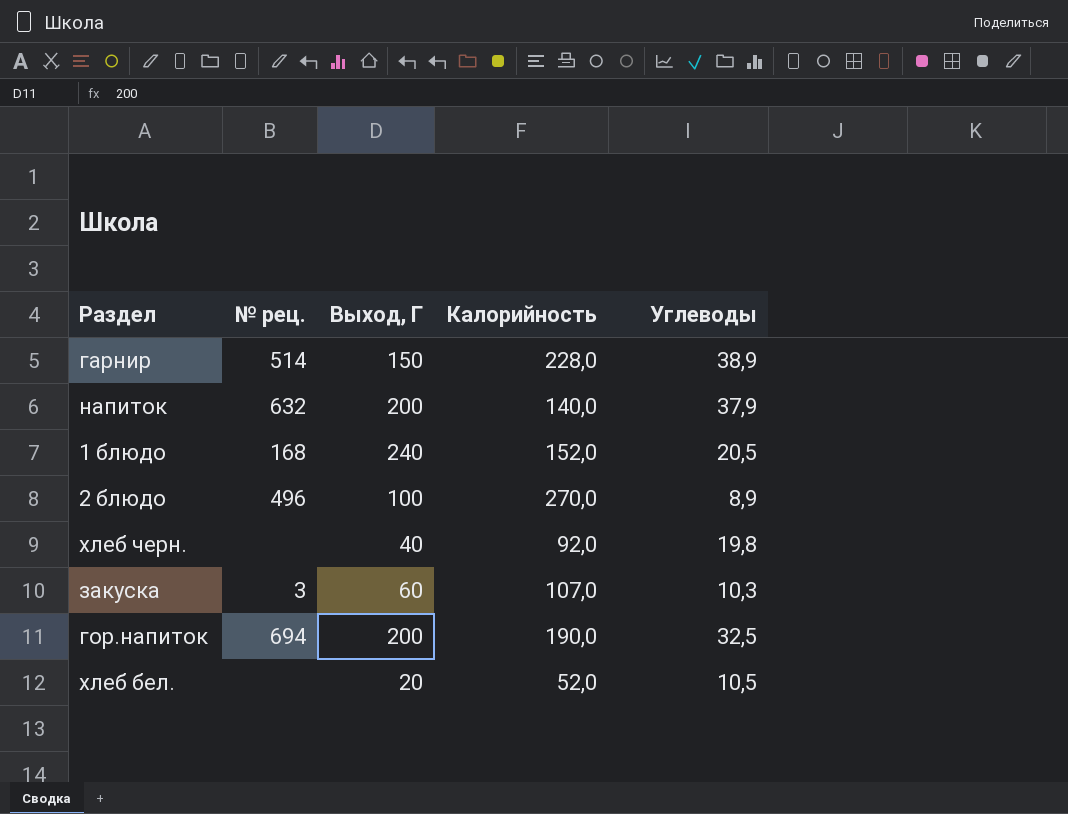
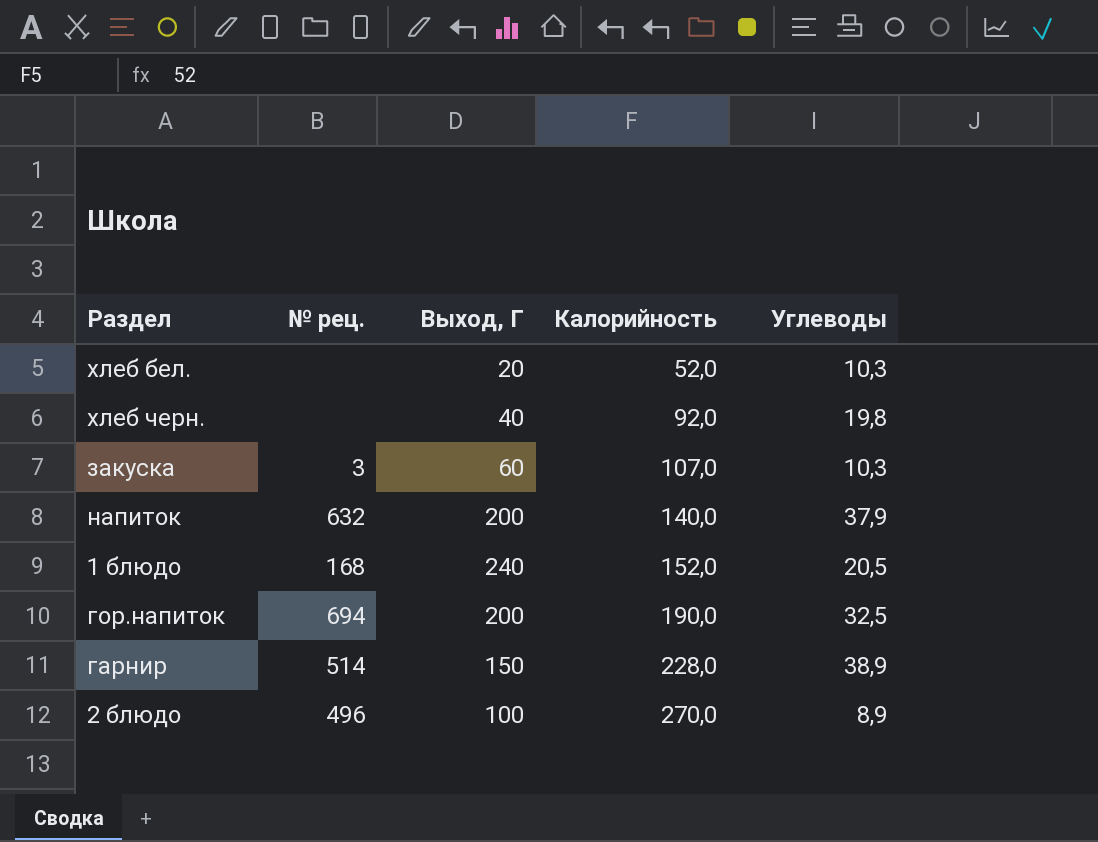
row order: none -> Калорийность ascending
хлеб бел. | Углеводы: 10,5 -> 10,3

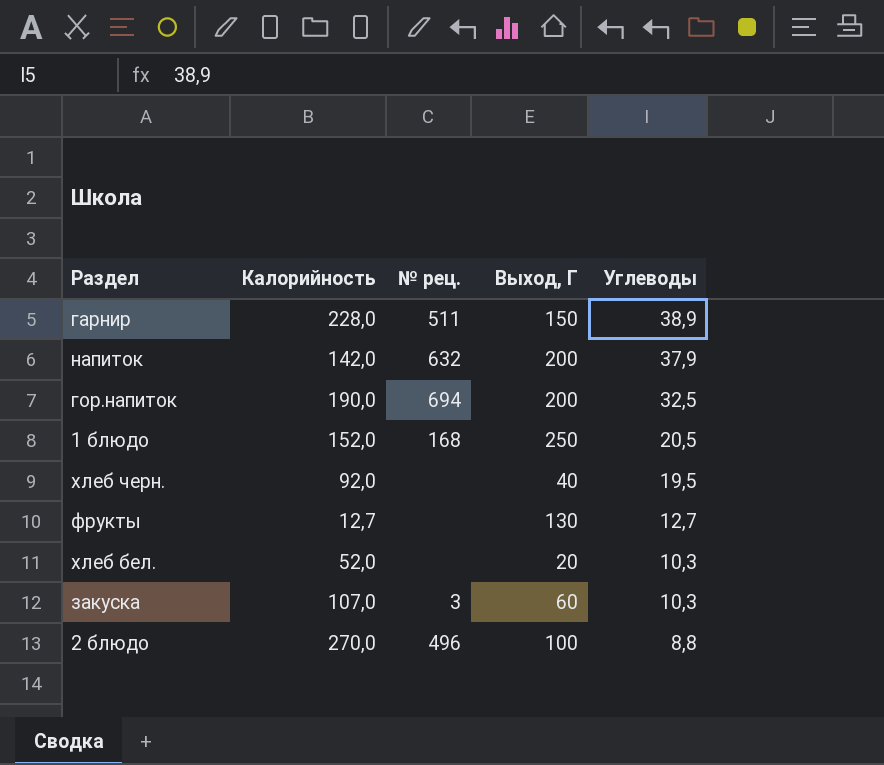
row order: Калорийность ascending -> Углеводы descending
column Калорийность | position: 4 -> 2
гарнир | № рец.: 514 -> 511
напиток | Калорийность: 140,0 -> 142,0
1 блюдо | Выход, Г: 240 -> 250
хлеб черн. | Углеводы: 19,8 -> 19,5
row фрукты: none -> 12,7 | none | 130 | 12,7
2 блюдо | Углеводы: 8,9 -> 8,8

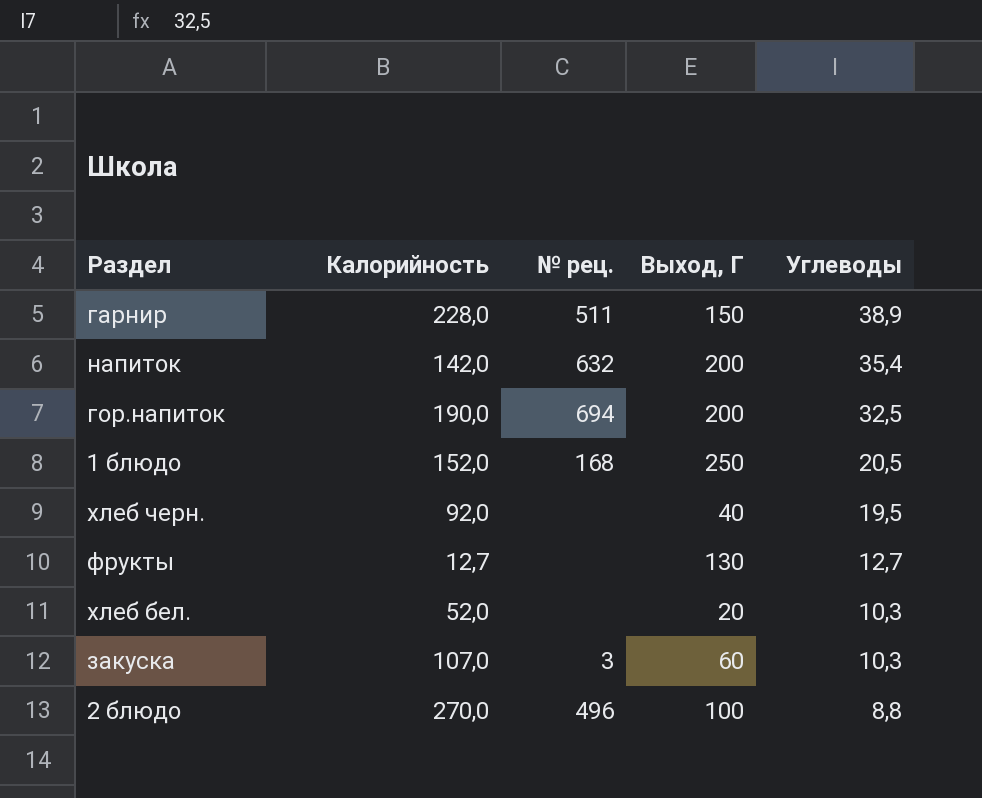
напиток | Углеводы: 37,9 -> 35,4

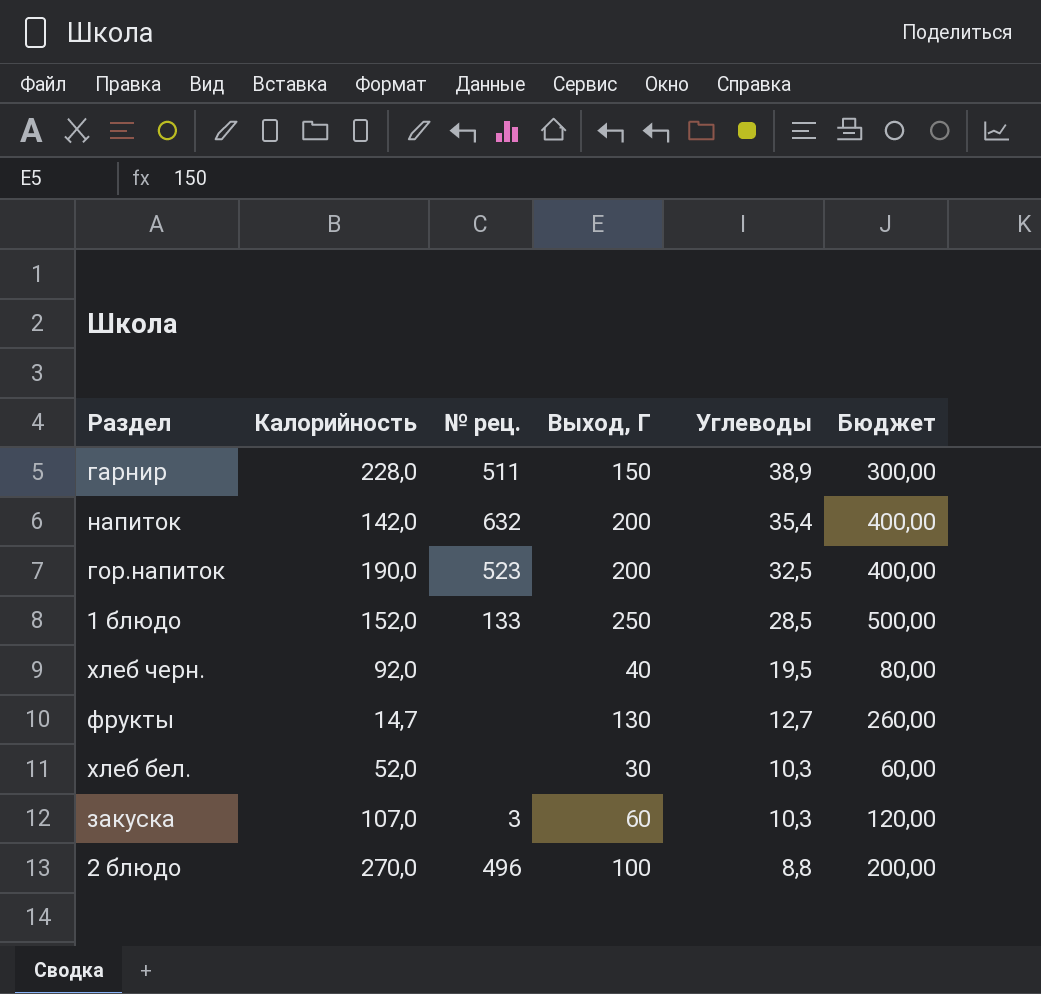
column Бюджет | formula: none -> [Выход, Г] * 2
гор.напиток | № рец.: 694 -> 523
1 блюдо | № рец.: 168 -> 133
1 блюдо | Углеводы: 20,5 -> 28,5
фрукты | Калорийность: 12,7 -> 14,7
хлеб бел. | Выход, Г: 20 -> 30

